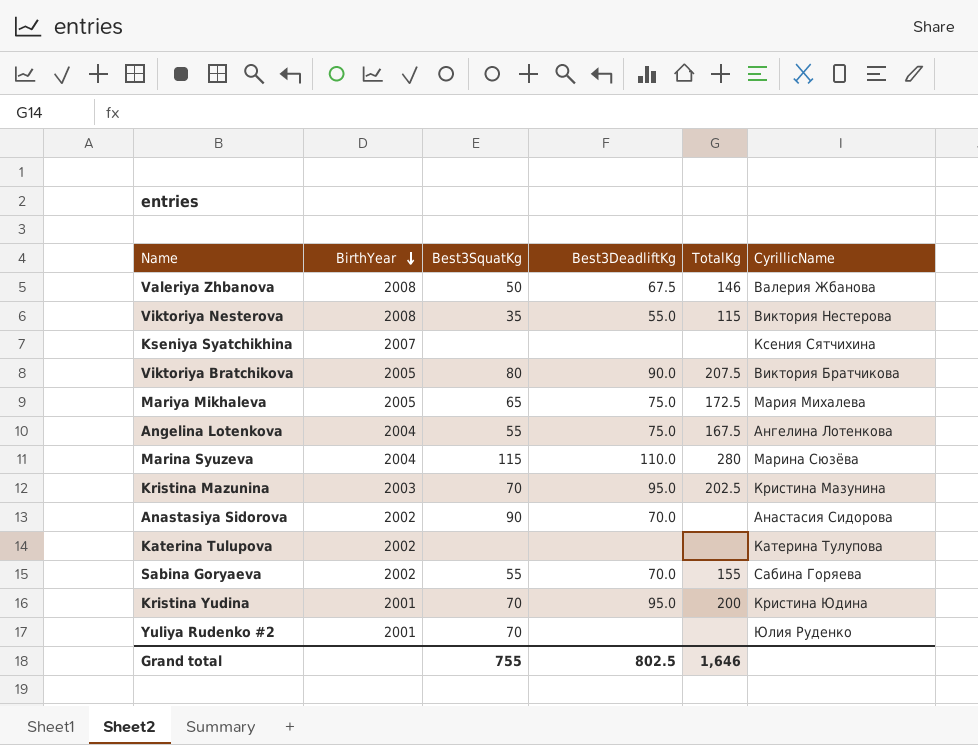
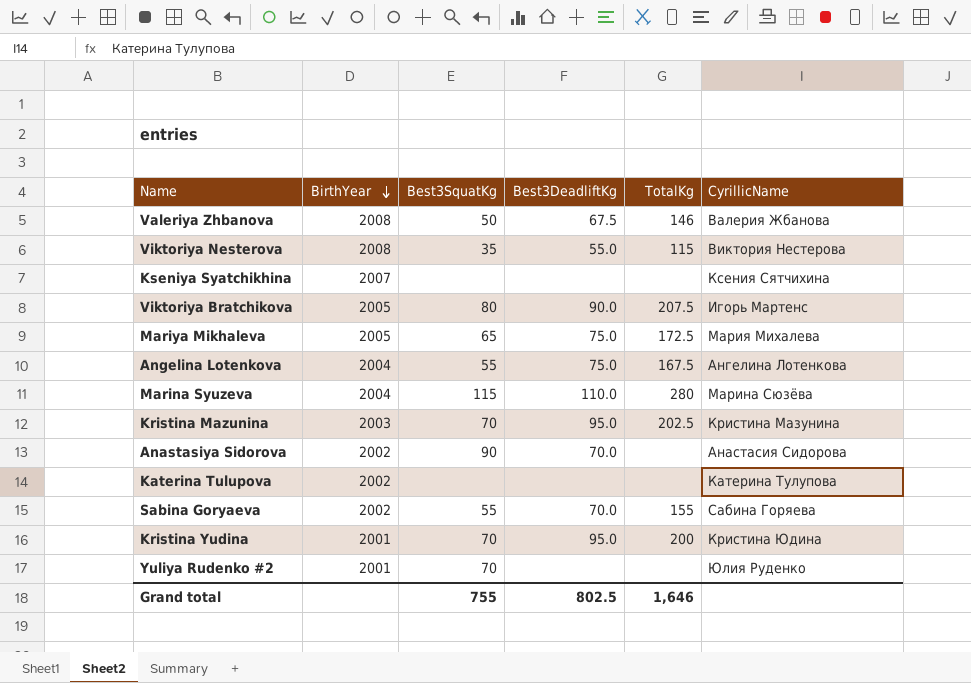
Viktoriya Bratchikova | CyrillicName: Виктория Братчикова -> Игорь Мартенс

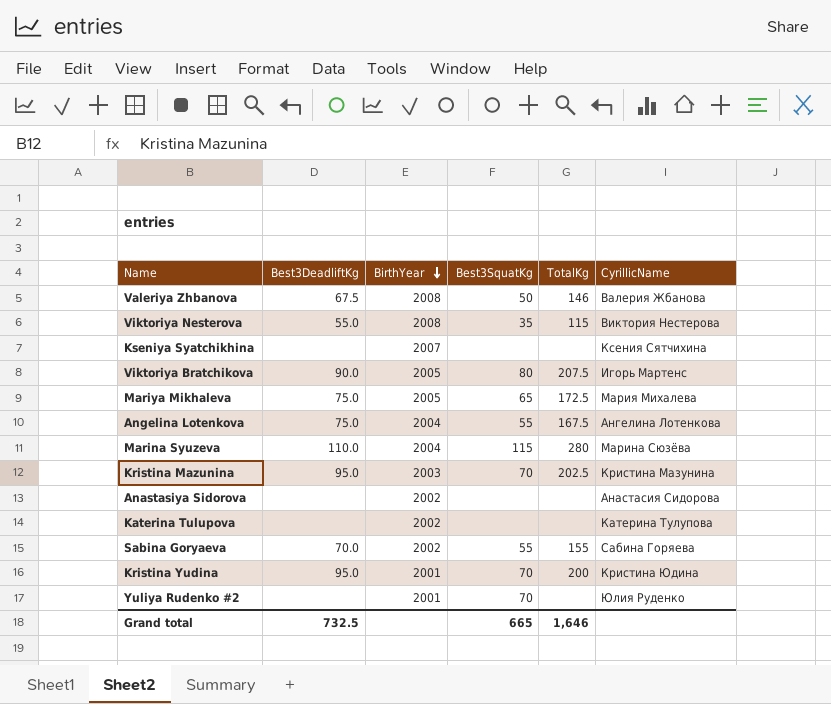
column Best3DeadliftKg | position: 4 -> 2
Anastasiya Sidorova | Best3DeadliftKg: 70.0 -> none
Anastasiya Sidorova | Best3SquatKg: 90 -> none
Grand total | Best3DeadliftKg: 802.5 -> 732.5
Grand total | Best3SquatKg: 755 -> 665

